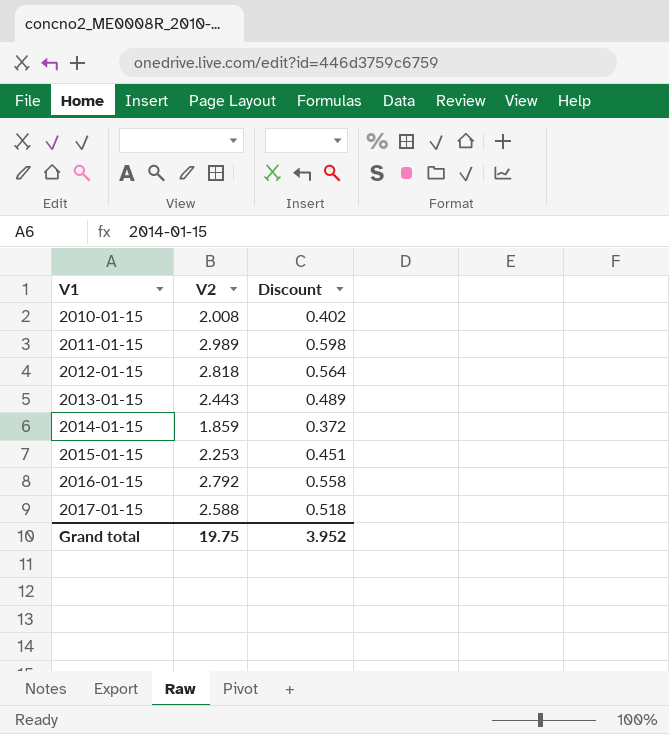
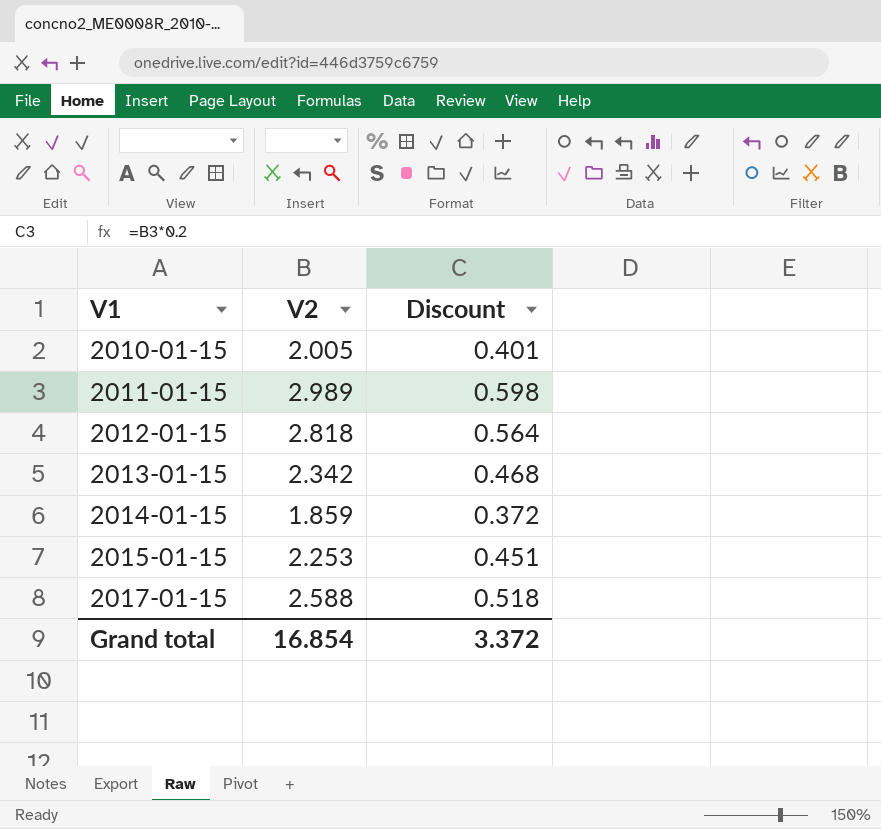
row 2016-01-15: 2.792 | 0.558 -> none
2010-01-15 | V2: 2.008 -> 2.005
2010-01-15 | Discount: 0.402 -> 0.401
2013-01-15 | V2: 2.443 -> 2.342
2013-01-15 | Discount: 0.489 -> 0.468
Grand total | V2: 19.75 -> 16.854
Grand total | Discount: 3.952 -> 3.372

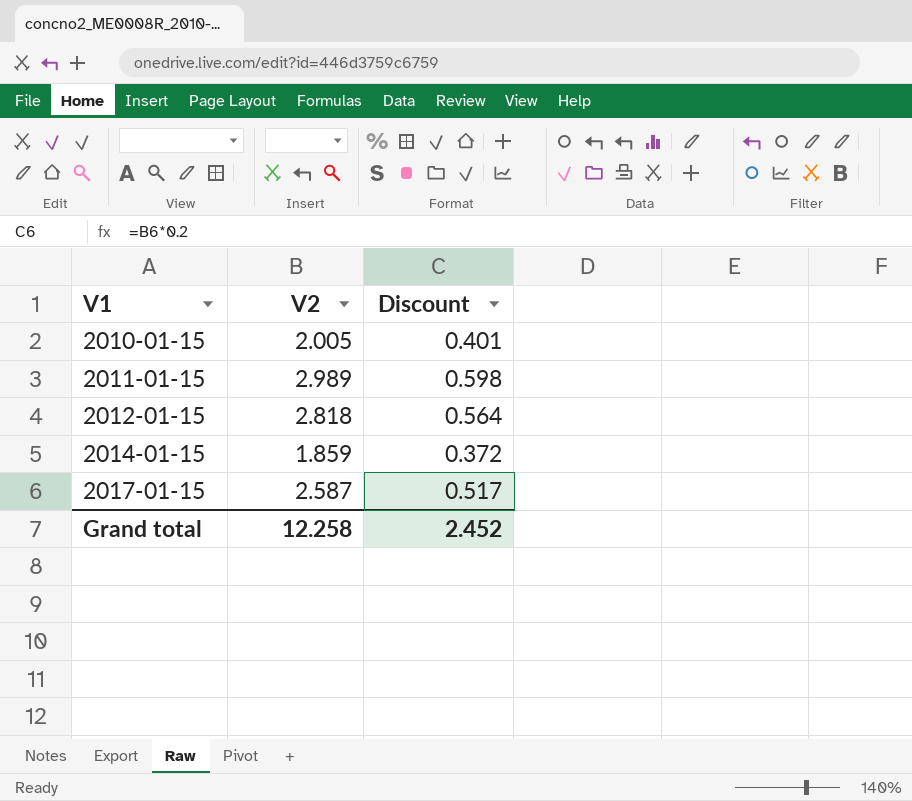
row 2013-01-15: 2.342 | 0.468 -> none
row 2015-01-15: 2.253 | 0.451 -> none
2017-01-15 | V2: 2.588 -> 2.587
2017-01-15 | Discount: 0.518 -> 0.517
Grand total | V2: 16.854 -> 12.258
Grand total | Discount: 3.372 -> 2.452

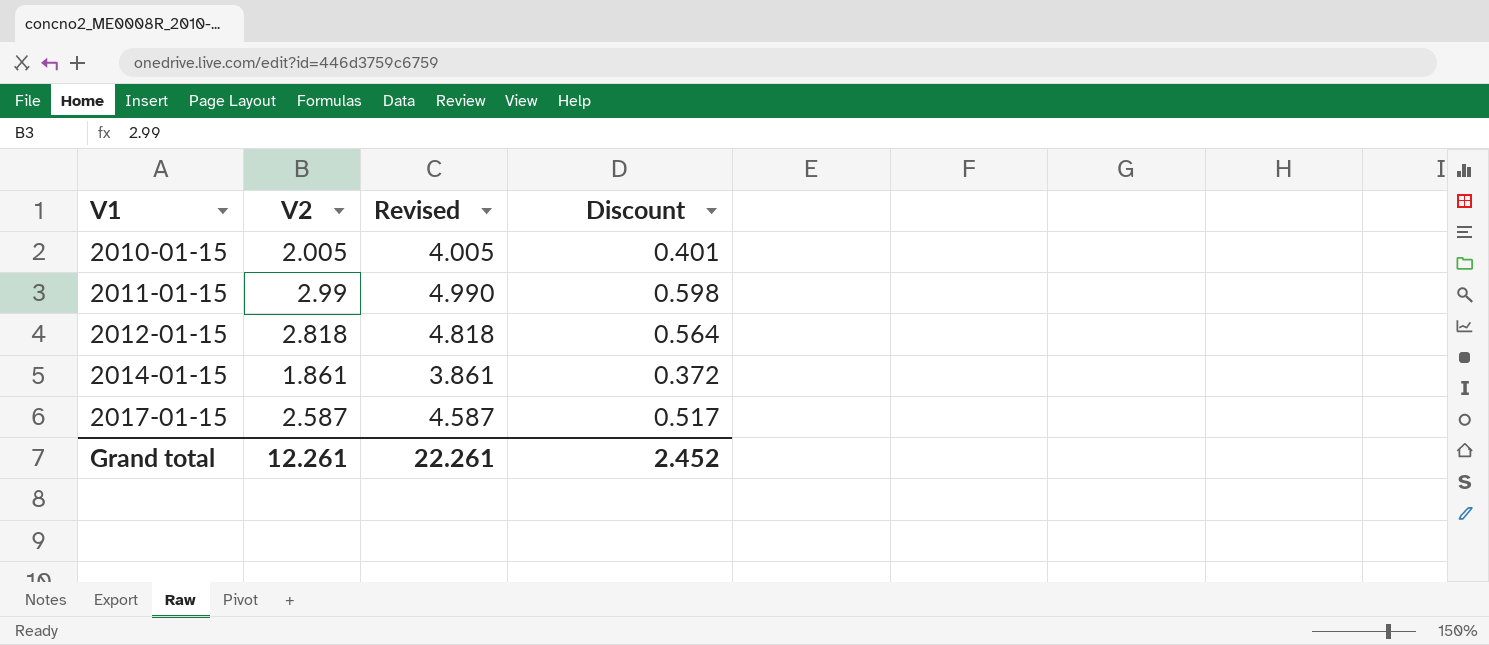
column Revised | formula: none -> [V2] + 2
2011-01-15 | V2: 2.989 -> 2.99
2014-01-15 | V2: 1.859 -> 1.861
Grand total | V2: 12.258 -> 12.261

